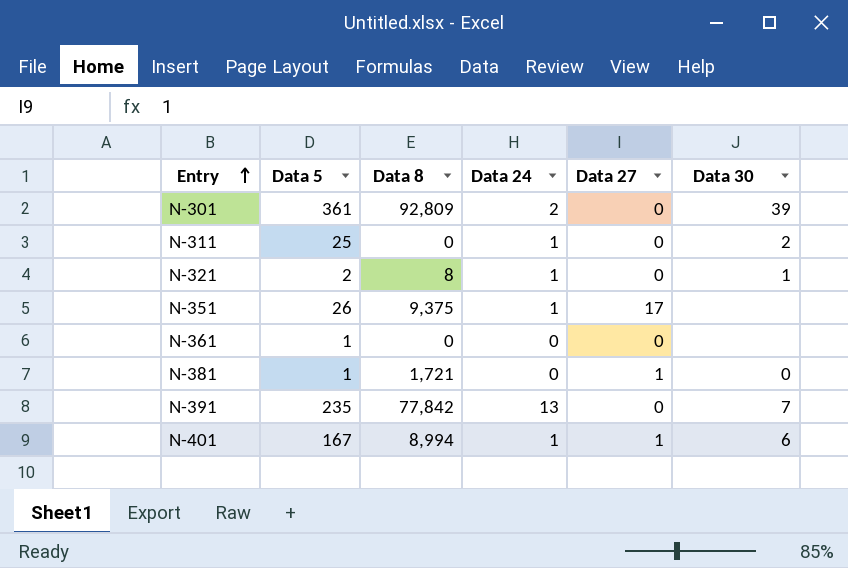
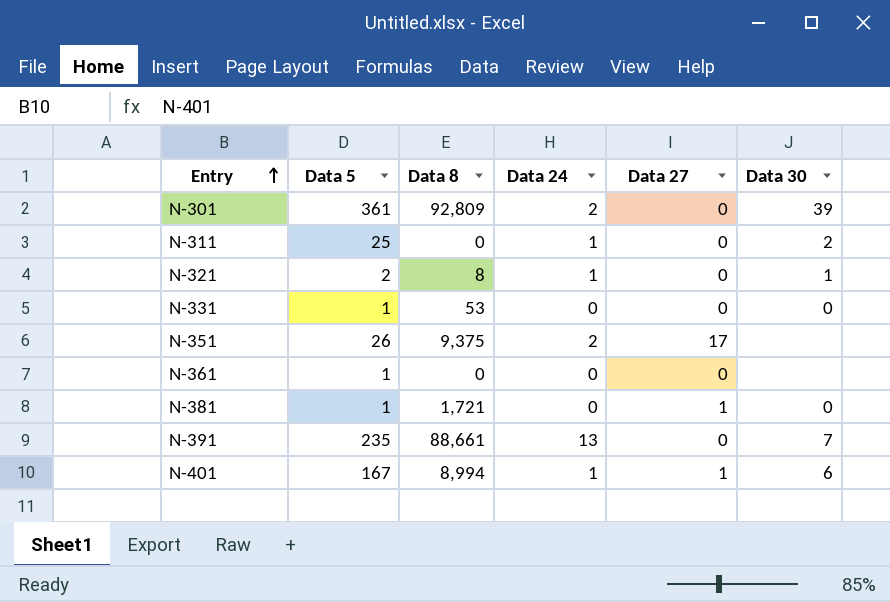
row N-331: none -> 1 | 53 | 0 | 0 | 0
N-351 | Data 24: 1 -> 2
N-391 | Data 8: 77,842 -> 88,661

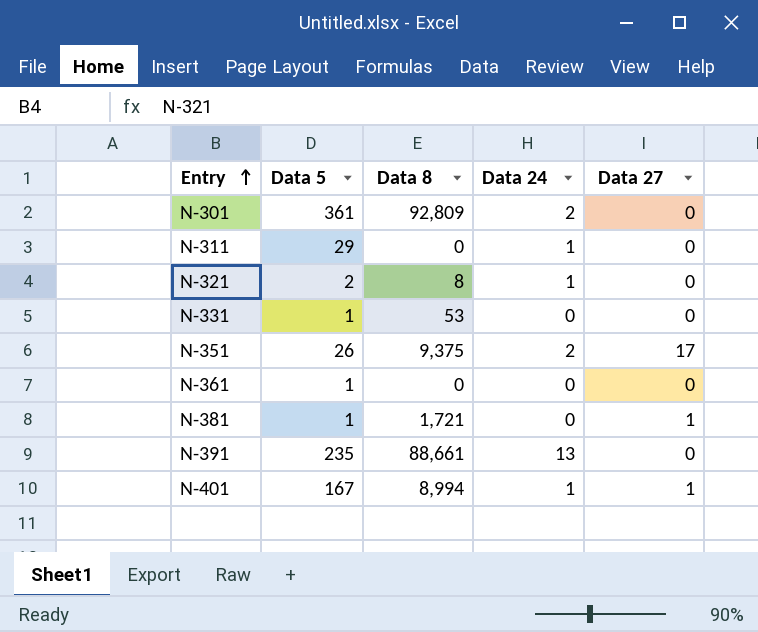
column Data 30 | position: 6 -> none
N-311 | Data 5: 25 -> 29

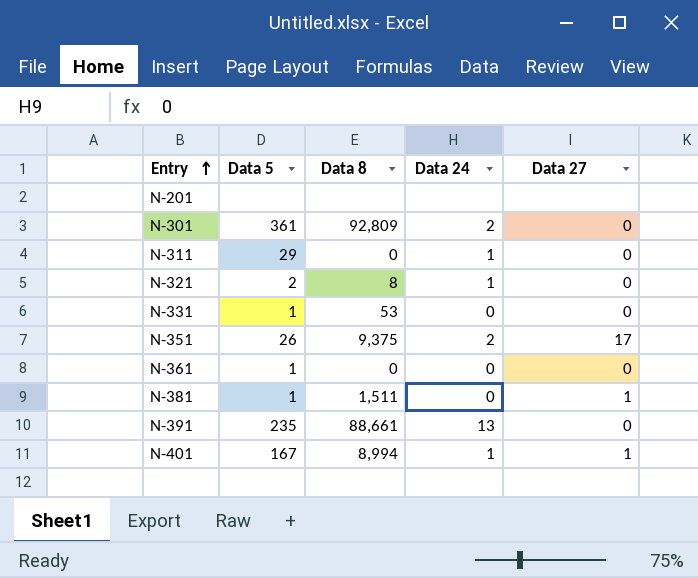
row N-201: none -> none | none | none | none
N-381 | Data 8: 1,721 -> 1,511

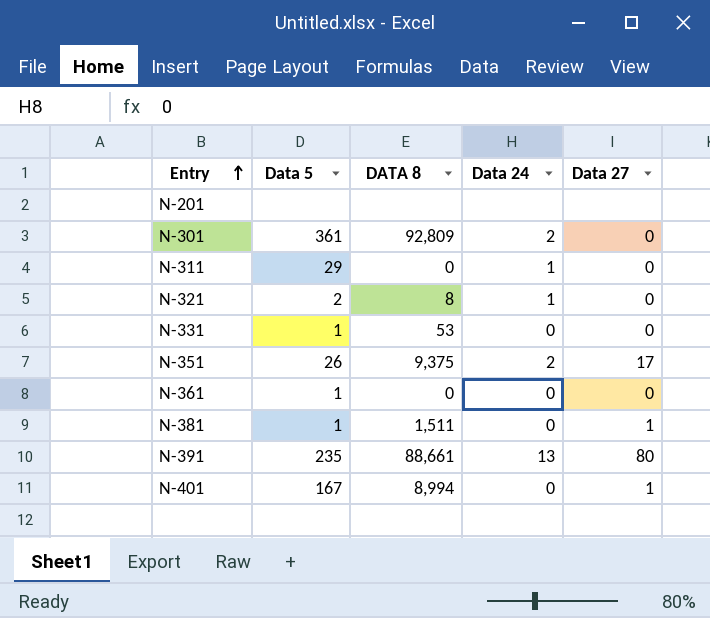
column name: Data 8 -> DATA 8
N-391 | Data 27: 0 -> 80
N-401 | Data 24: 1 -> 0

